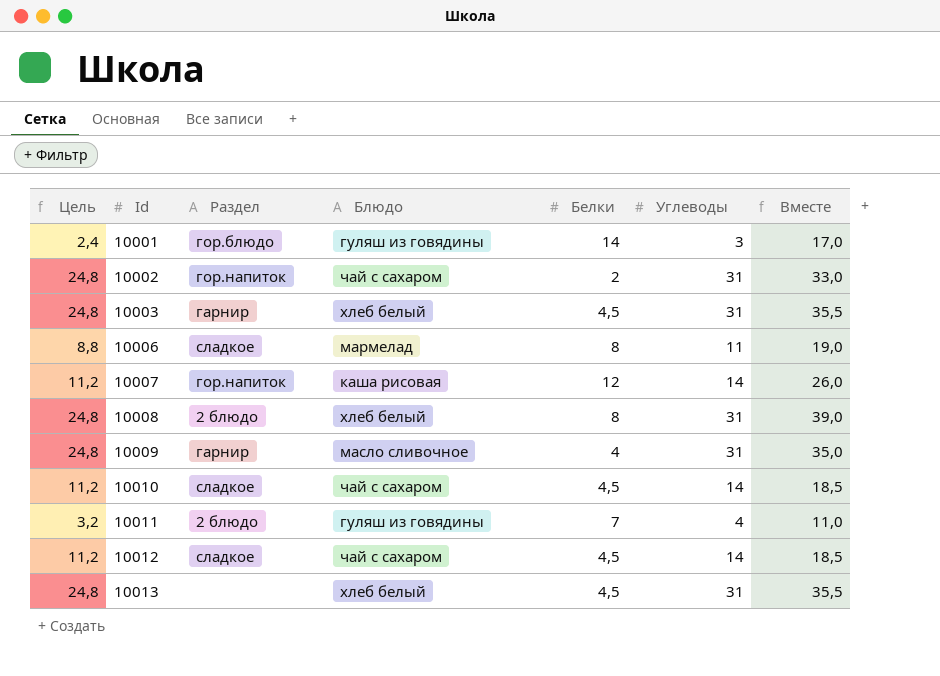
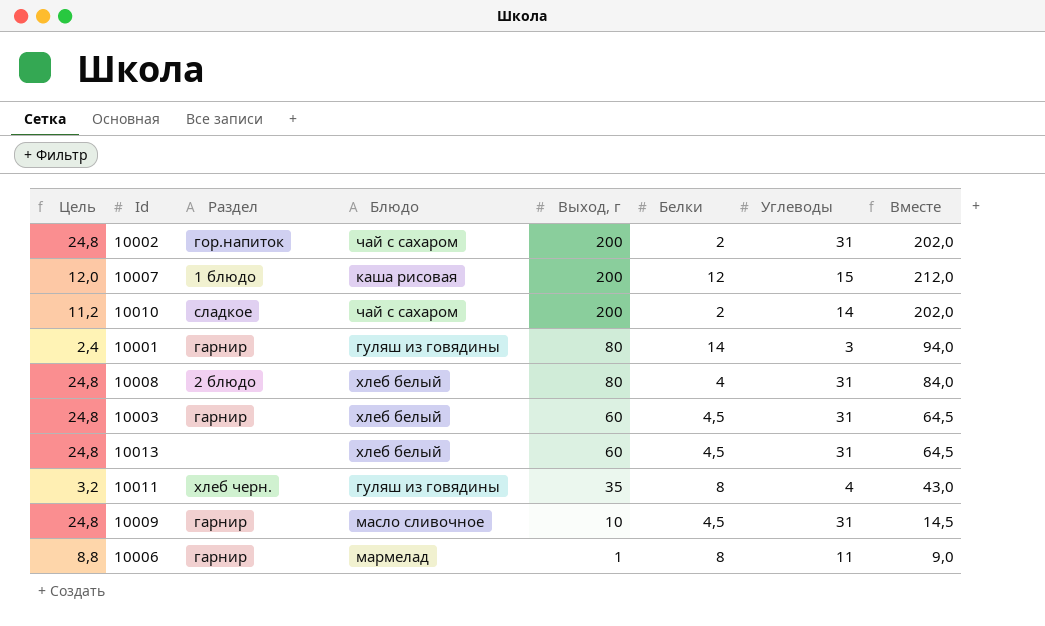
row order: Id ascending -> Выход, г descending
column Выход, г | position: none -> 5
column Вместе | formula: [Белки] + [Углеводы] -> [Выход, г] + [Белки]
row 10012: 11,2 | сладкое | чай с сахаром | 4,5 | 14 | 18,5 -> none
10007 | Цель: 11,2 -> 12,0
10007 | Раздел: гор.напиток -> 1 блюдо
10007 | Углеводы: 14 -> 15
10010 | Белки: 4,5 -> 2
10001 | Раздел: гор.блюдо -> гарнир
10008 | Белки: 8 -> 4
10011 | Раздел: 2 блюдо -> хлеб черн.
10011 | Белки: 7 -> 8
10009 | Белки: 4 -> 4,5
10006 | Раздел: сладкое -> гарнир

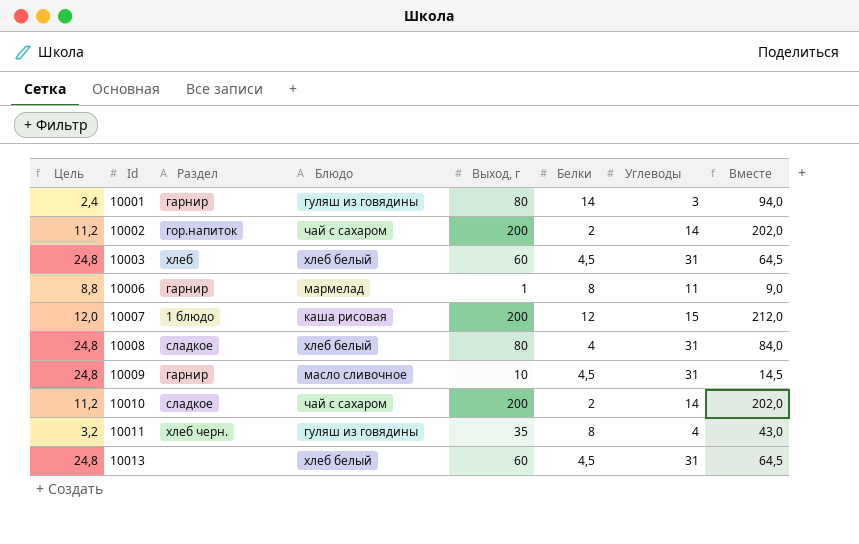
row order: Выход, г descending -> Id ascending
10002 | Цель: 24,8 -> 11,2
10002 | Углеводы: 31 -> 14
10003 | Раздел: гарнир -> хлеб
10008 | Раздел: 2 блюдо -> сладкое

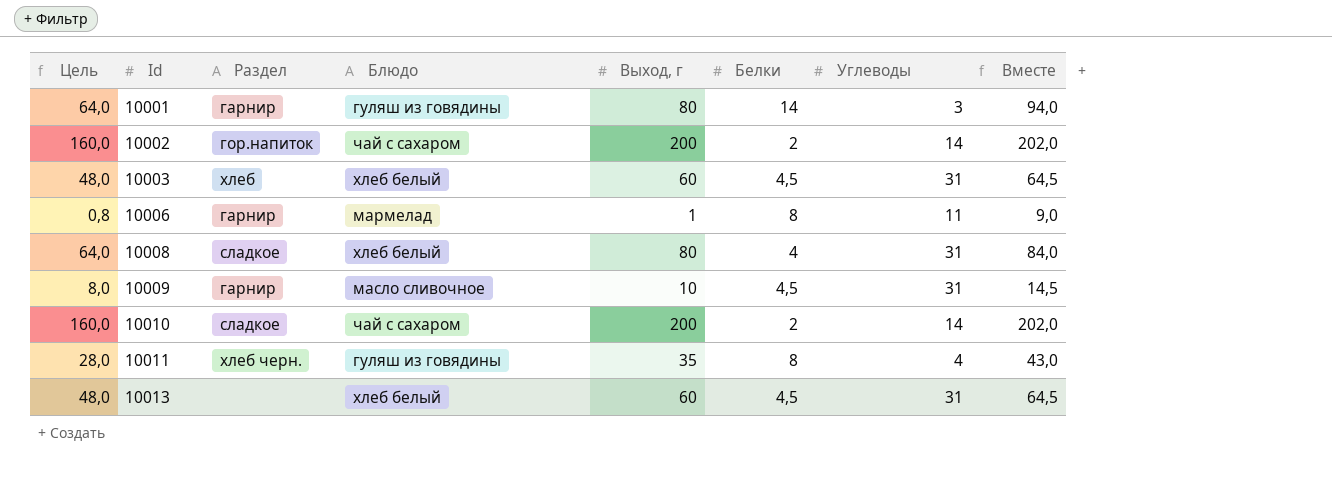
column Цель | formula: [Углеводы] * 0,8 -> [Выход, г] * 0,8
row 10007: 12,0 | 1 блюдо | каша рисовая | 200 | 12 | 15 | 212,0 -> none

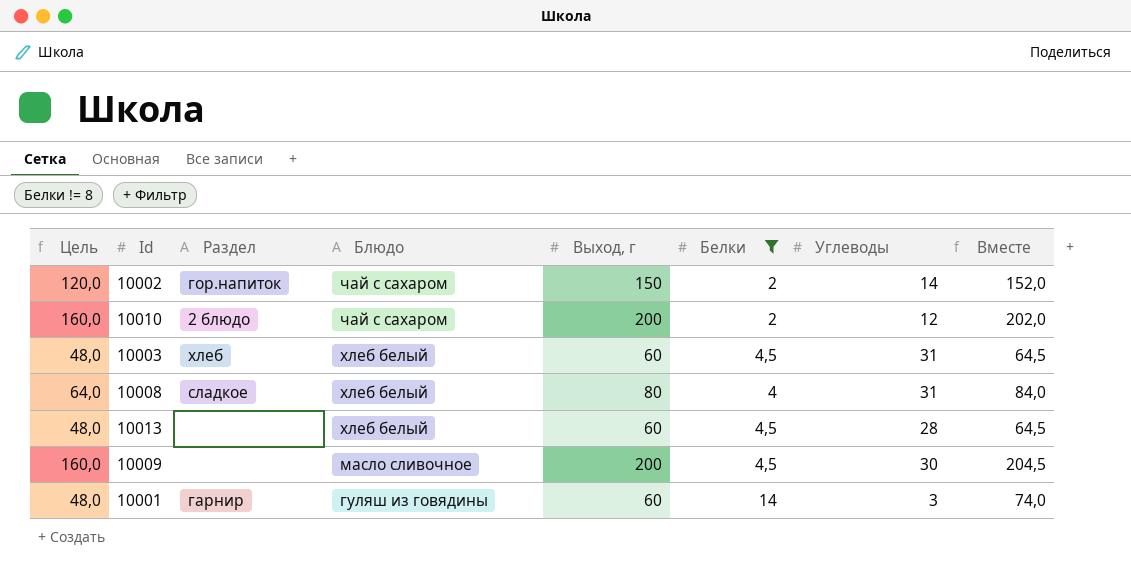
filter: none -> Белки != 8
row order: Id ascending -> Блюдо descending
10002 | Цель: 160,0 -> 120,0
10002 | Выход, г: 200 -> 150
10002 | Вместе: 202,0 -> 152,0
10010 | Раздел: сладкое -> 2 блюдо
10010 | Углеводы: 14 -> 12
10013 | Углеводы: 31 -> 28
10009 | Цель: 8,0 -> 160,0
10009 | Раздел: гарнир -> none
10009 | Выход, г: 10 -> 200
10009 | Углеводы: 31 -> 30
10009 | Вместе: 14,5 -> 204,5
10001 | Цель: 64,0 -> 48,0
10001 | Выход, г: 80 -> 60
10001 | Вместе: 94,0 -> 74,0

